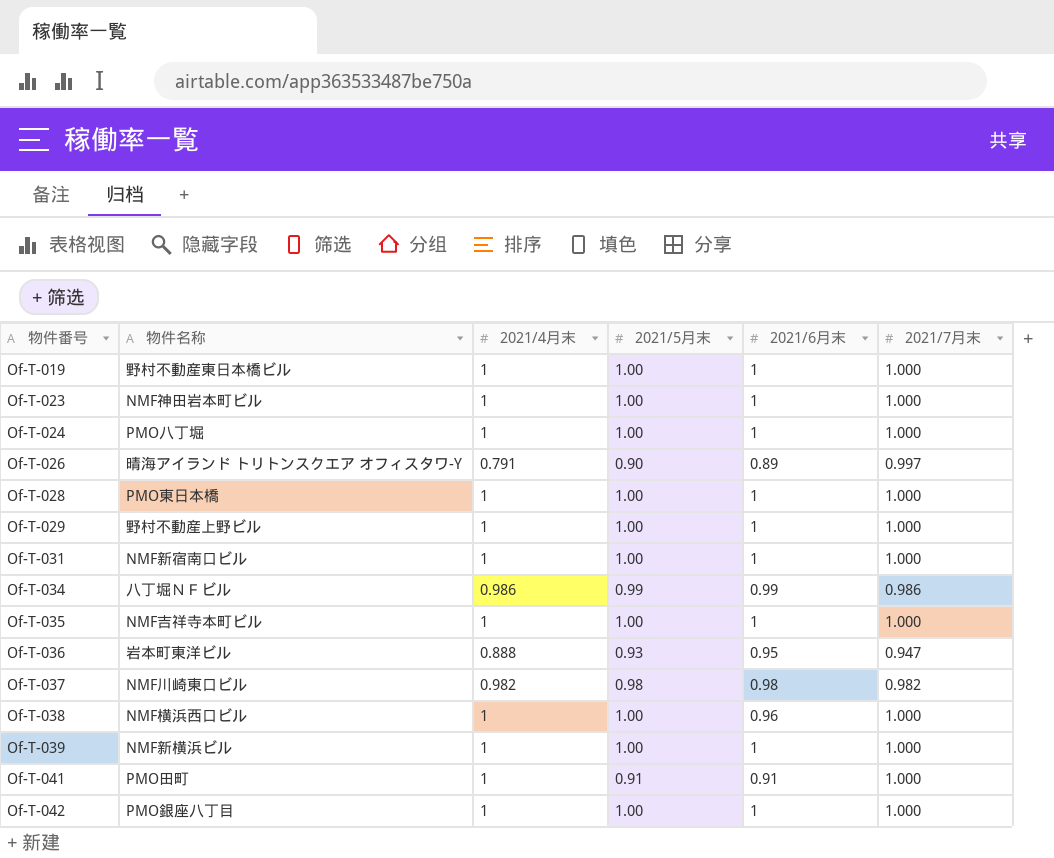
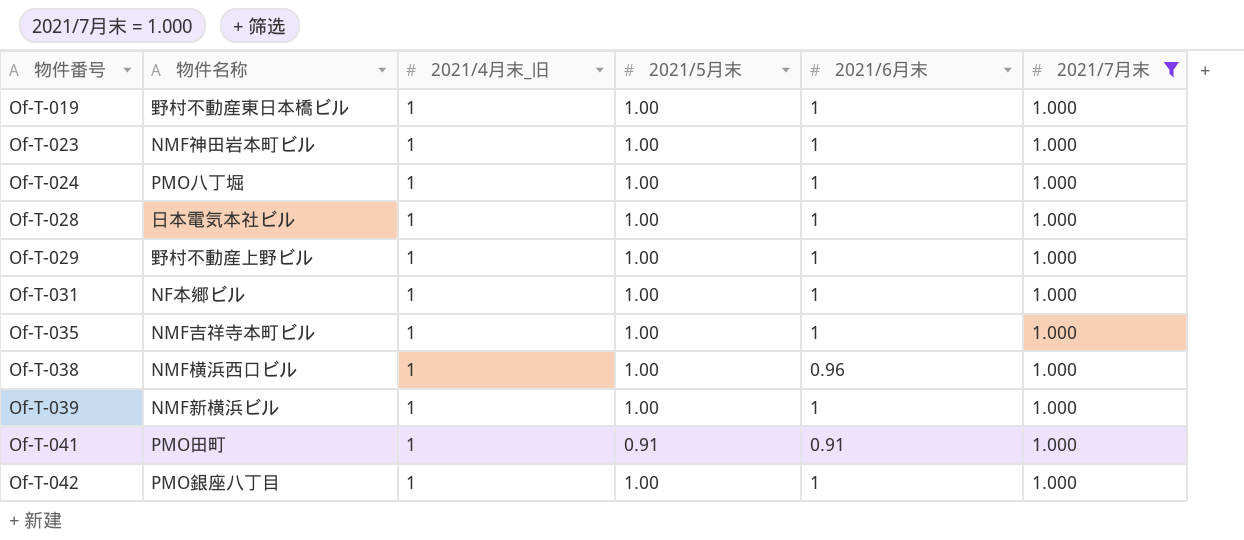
filter: none -> 2021/7月末 = 1.000
column name: 2021/4月末 -> 2021/4月末_旧
Of-T-028 | 物件名称: PMO東日本橋 -> 日本電気本社ビル
Of-T-031 | 物件名称: NMF新宿南口ビル -> NF本郷ビル

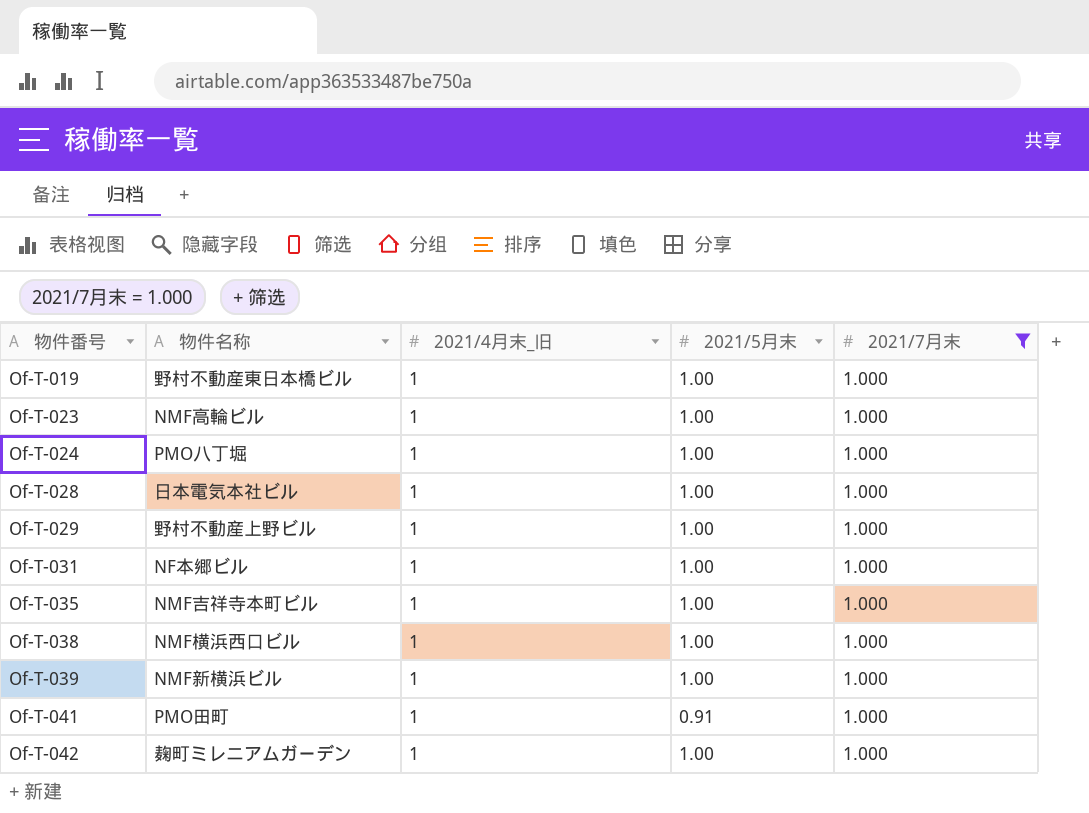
column 2021/6月末 | position: 5 -> none
Of-T-023 | 物件名称: NMF神田岩本町ビル -> NMF高輪ビル
Of-T-042 | 物件名称: PMO銀座八丁目 -> 麹町ミレニアムガーデン

